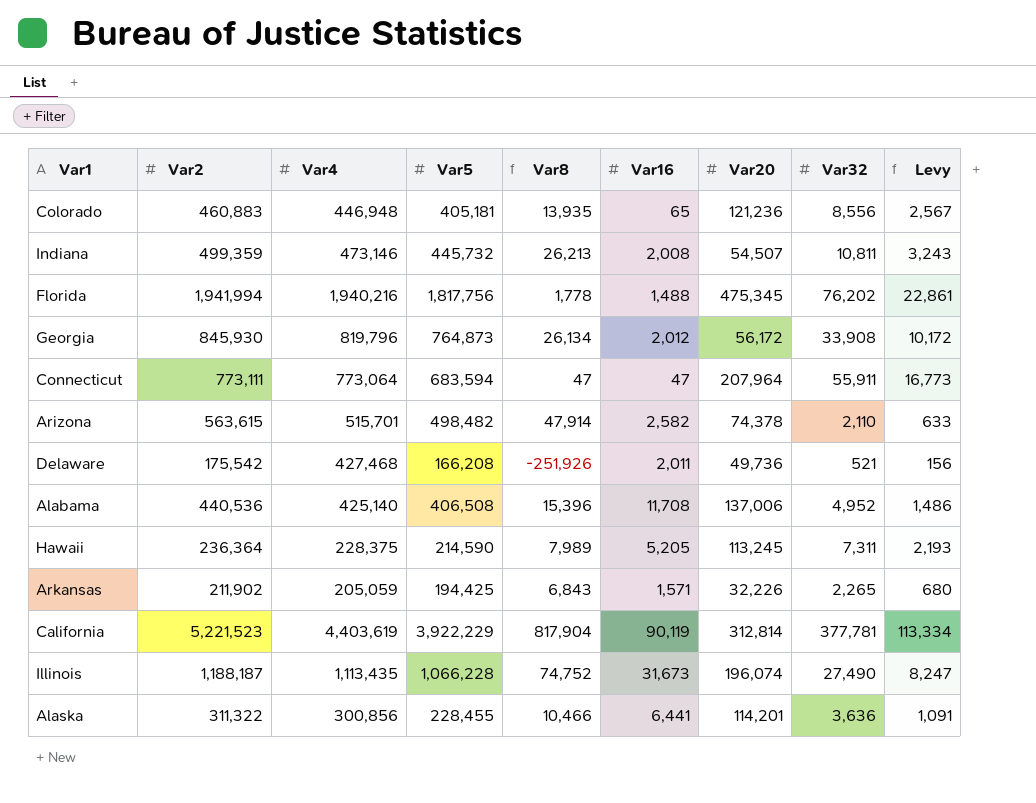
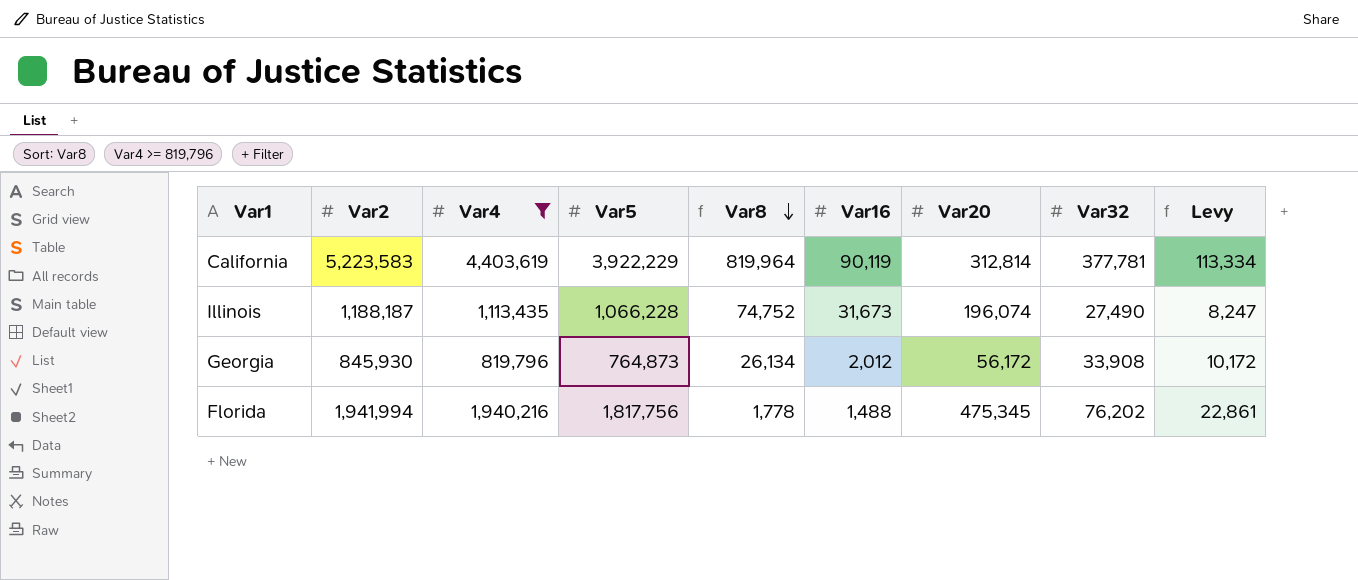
filter: none -> Var4 >= 819,796
row order: none -> Var8 descending
California | Var2: 5,221,523 -> 5,223,583
California | Var8: 817,904 -> 819,964

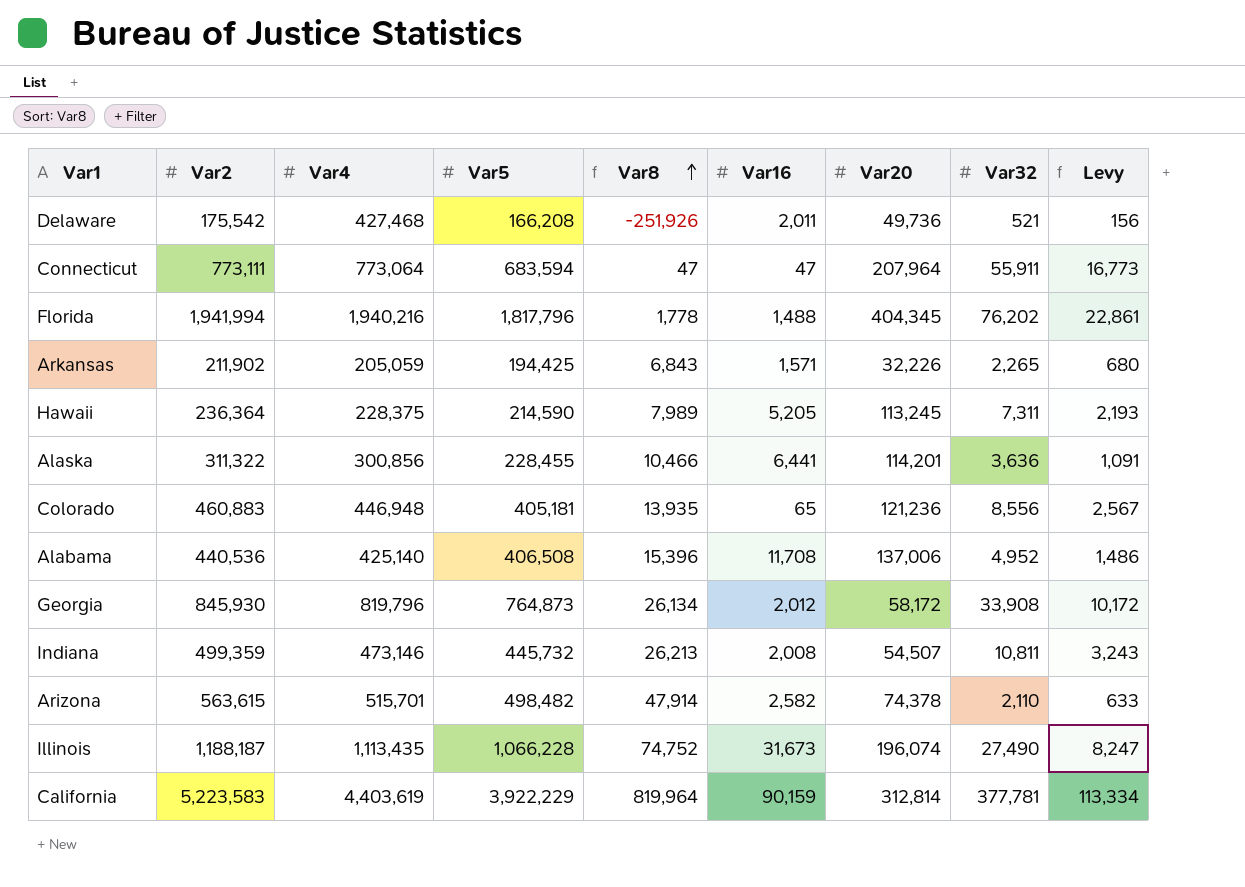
filter: Var4 >= 819,796 -> none
row order: Var8 descending -> Var8 ascending
Florida | Var5: 1,817,756 -> 1,817,796
Florida | Var20: 475,345 -> 404,345
Georgia | Var20: 56,172 -> 58,172
California | Var16: 90,119 -> 90,159

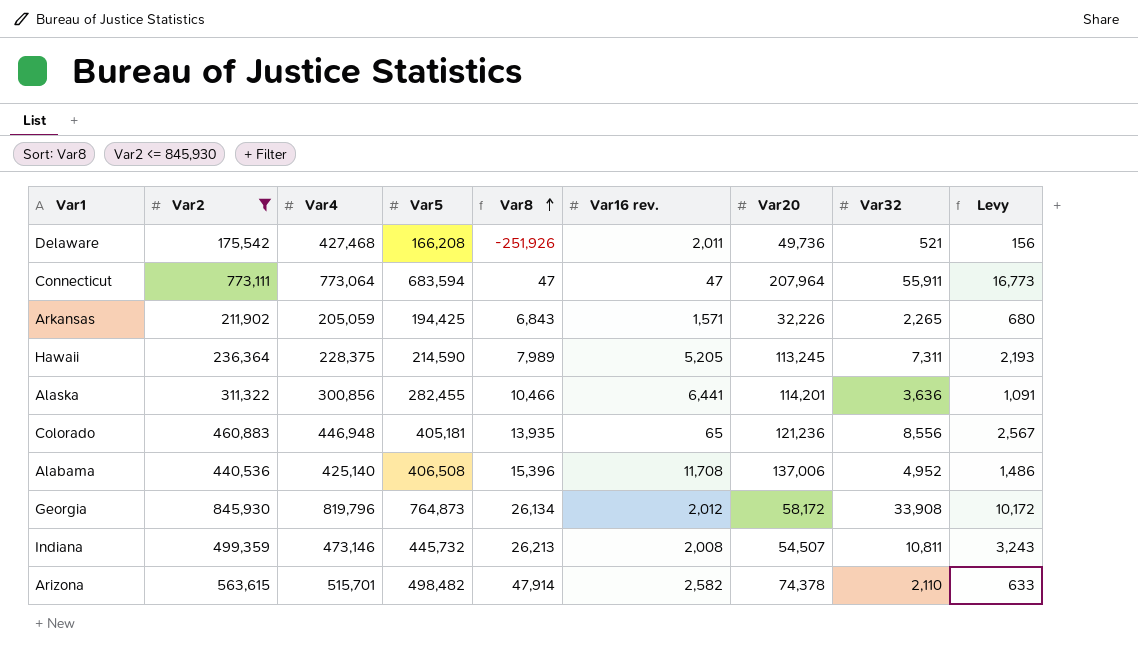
filter: none -> Var2 <= 845,930
column name: Var16 -> Var16 rev.
Alaska | Var5: 228,455 -> 282,455

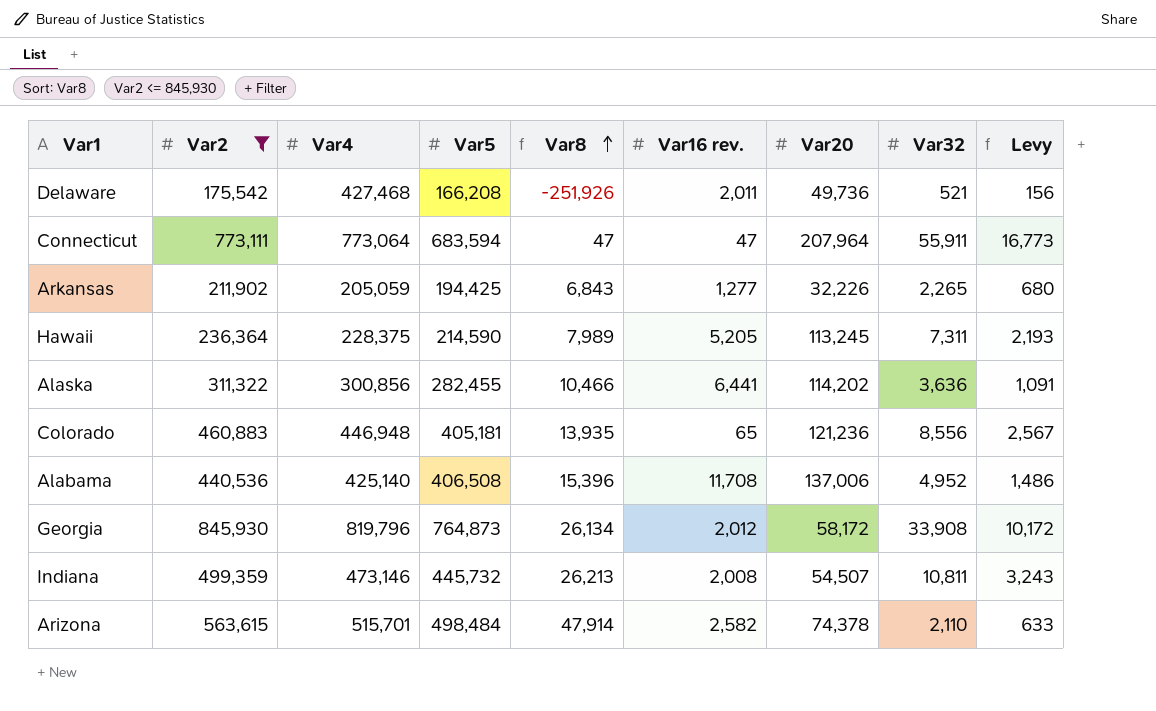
Arkansas | Var16 rev.: 1,571 -> 1,277
Alaska | Var20: 114,201 -> 114,202
Arizona | Var5: 498,482 -> 498,484

